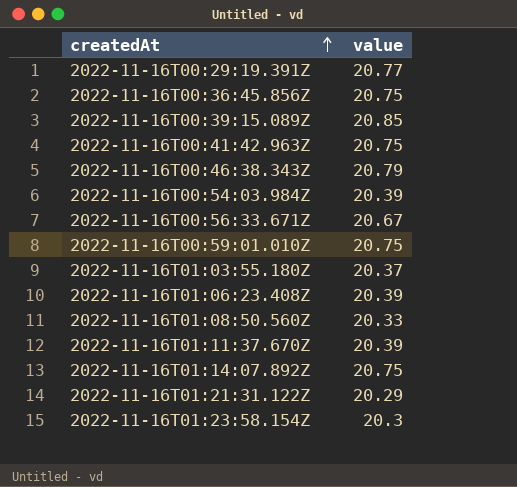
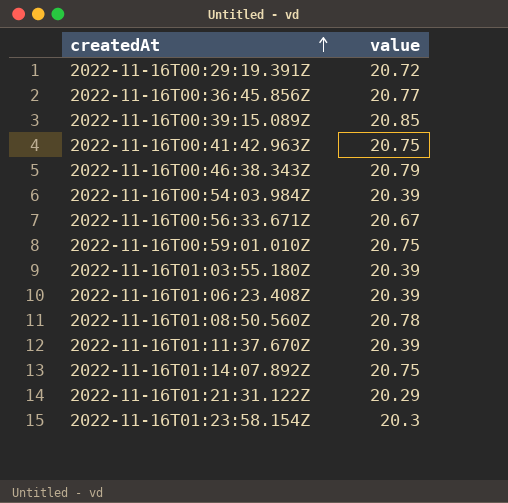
2022-11-16T00:29:19.391Z | value: 20.77 -> 20.72
2022-11-16T00:36:45.856Z | value: 20.75 -> 20.77
2022-11-16T01:03:55.180Z | value: 20.37 -> 20.39
2022-11-16T01:08:50.560Z | value: 20.33 -> 20.78

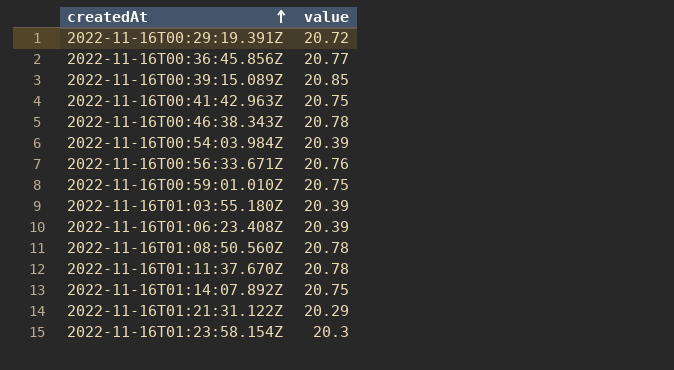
2022-11-16T00:46:38.343Z | value: 20.79 -> 20.78
2022-11-16T00:56:33.671Z | value: 20.67 -> 20.76
2022-11-16T01:11:37.670Z | value: 20.39 -> 20.78

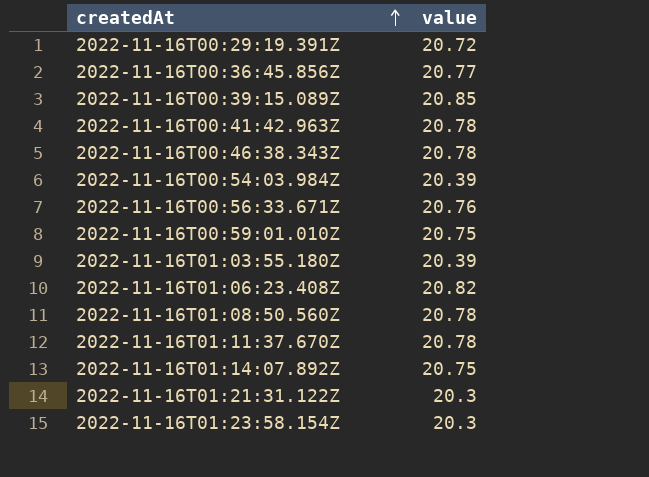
2022-11-16T00:41:42.963Z | value: 20.75 -> 20.78
2022-11-16T01:06:23.408Z | value: 20.39 -> 20.82
2022-11-16T01:21:31.122Z | value: 20.29 -> 20.3

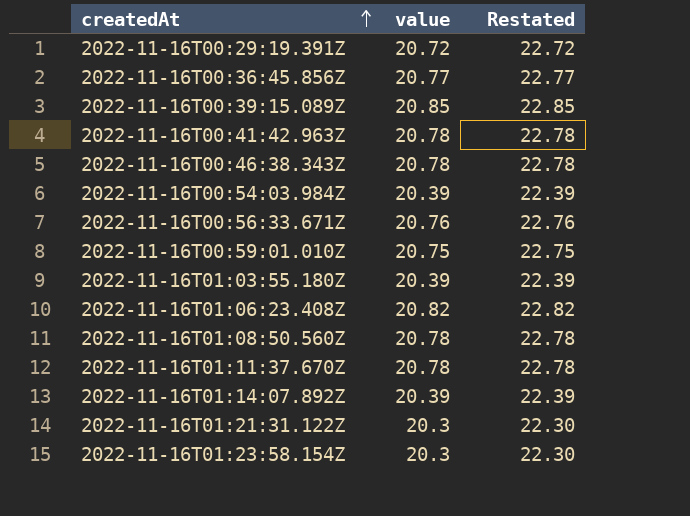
column Restated | formula: none -> [value] + 2
2022-11-16T01:14:07.892Z | value: 20.75 -> 20.39

